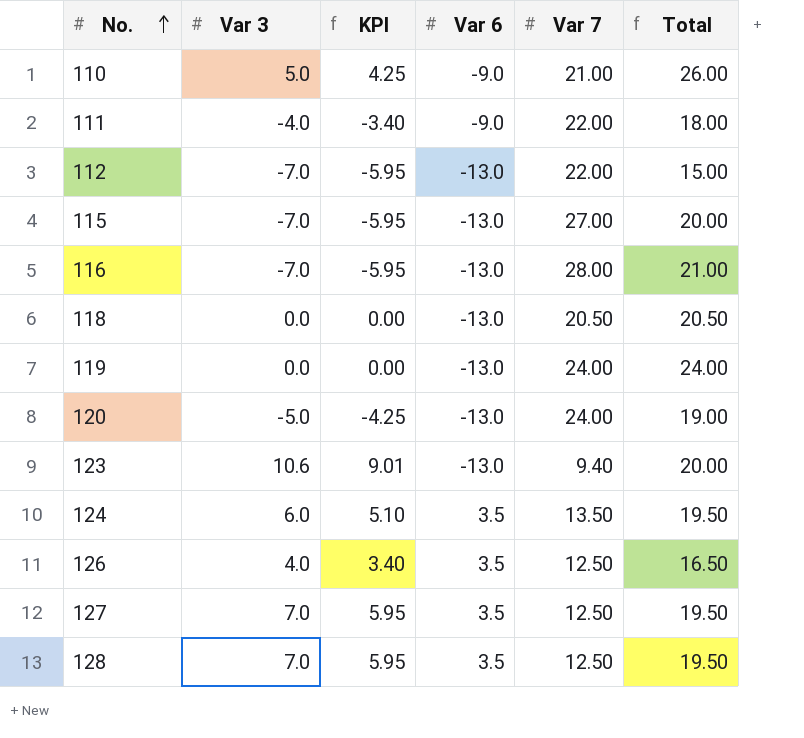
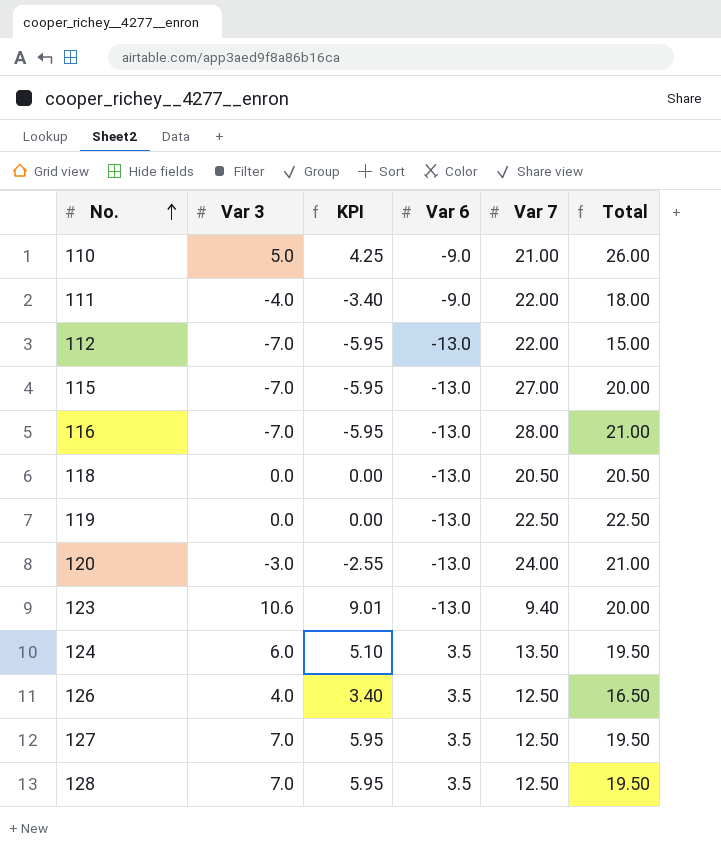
119 | Var 7: 24.00 -> 22.50
119 | Total: 24.00 -> 22.50
120 | Var 3: -5.0 -> -3.0
120 | KPI: -4.25 -> -2.55
120 | Total: 19.00 -> 21.00

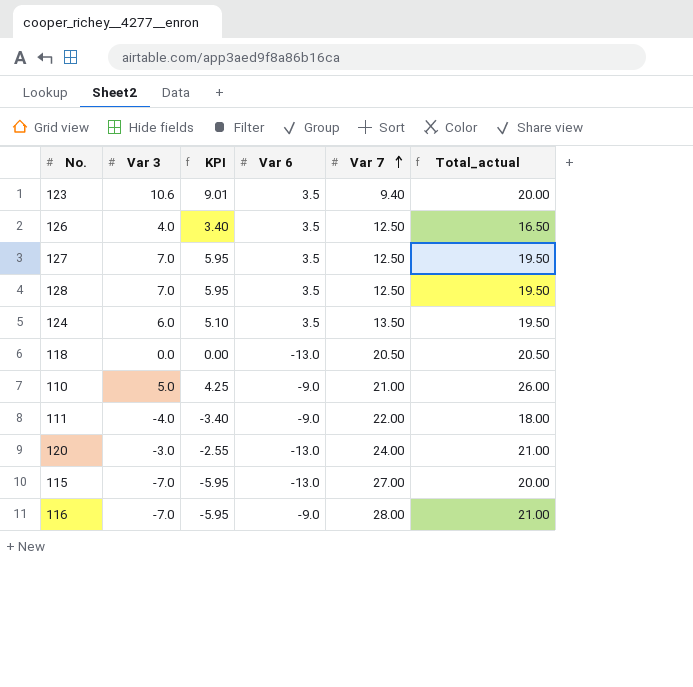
row order: No. ascending -> Var 7 ascending
column name: Total -> Total_actual
row 112: -7.0 | -5.95 | -13.0 | 22.00 | 15.00 -> none
row 119: 0.0 | 0.00 | -13.0 | 22.50 | 22.50 -> none
123 | Var 6: -13.0 -> 3.5
116 | Var 6: -13.0 -> -9.0

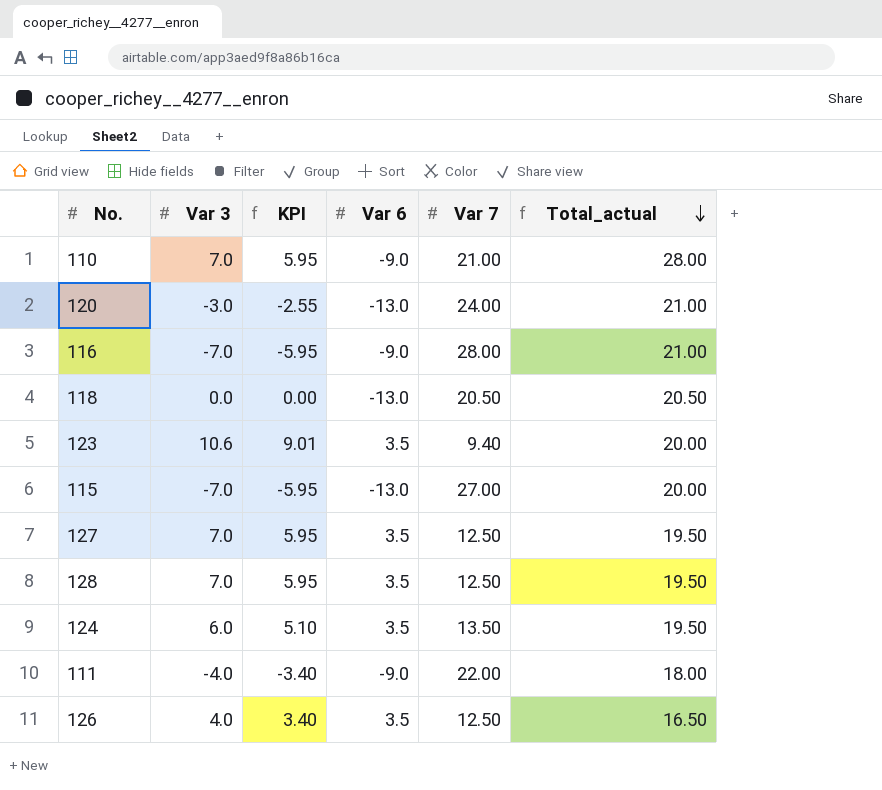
row order: Var 7 ascending -> Total_actual descending
110 | Var 3: 5.0 -> 7.0
110 | KPI: 4.25 -> 5.95
110 | Total_actual: 26.00 -> 28.00

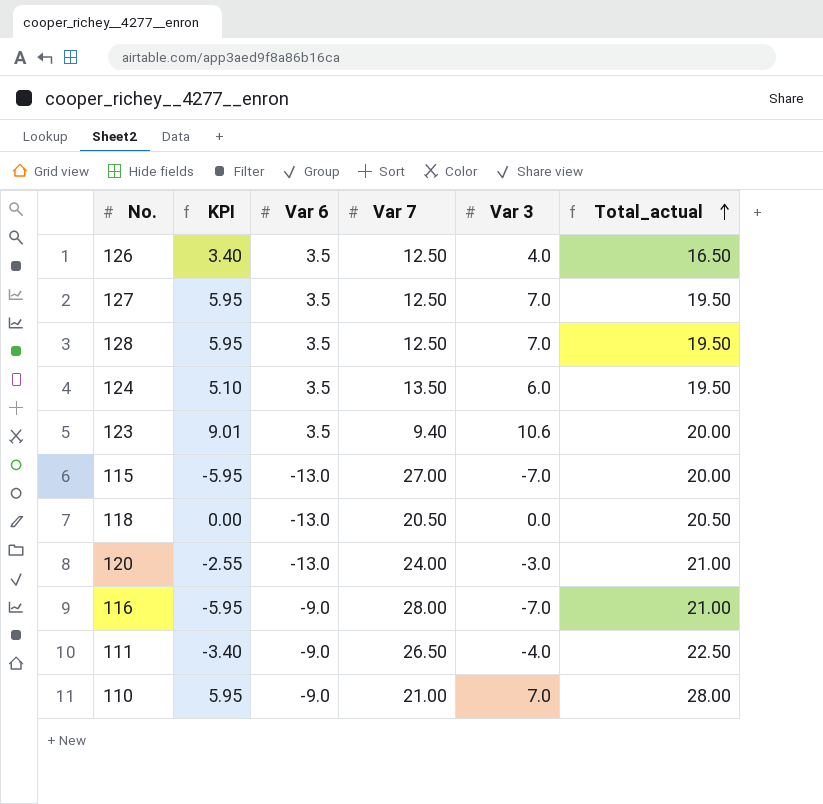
row order: Total_actual descending -> Total_actual ascending
column Var 3 | position: 2 -> 5
111 | Var 7: 22.00 -> 26.50
111 | Total_actual: 18.00 -> 22.50

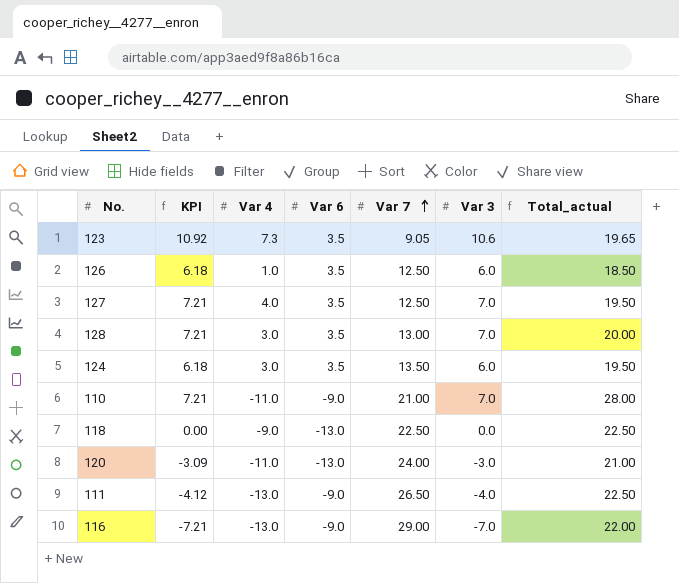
row order: Total_actual ascending -> Var 7 ascending
column KPI | formula: [Var 3] * 0.85 -> [Var 3] * 1.03
column Var 4 | position: none -> 3
row 115: -5.95 | -13.0 | 27.00 | -7.0 | 20.00 -> none
123 | Var 7: 9.40 -> 9.05
123 | Total_actual: 20.00 -> 19.65
126 | Var 3: 4.0 -> 6.0
126 | Total_actual: 16.50 -> 18.50
128 | Var 7: 12.50 -> 13.00
128 | Total_actual: 19.50 -> 20.00
118 | Var 7: 20.50 -> 22.50
118 | Total_actual: 20.50 -> 22.50
116 | Var 7: 28.00 -> 29.00
116 | Total_actual: 21.00 -> 22.00

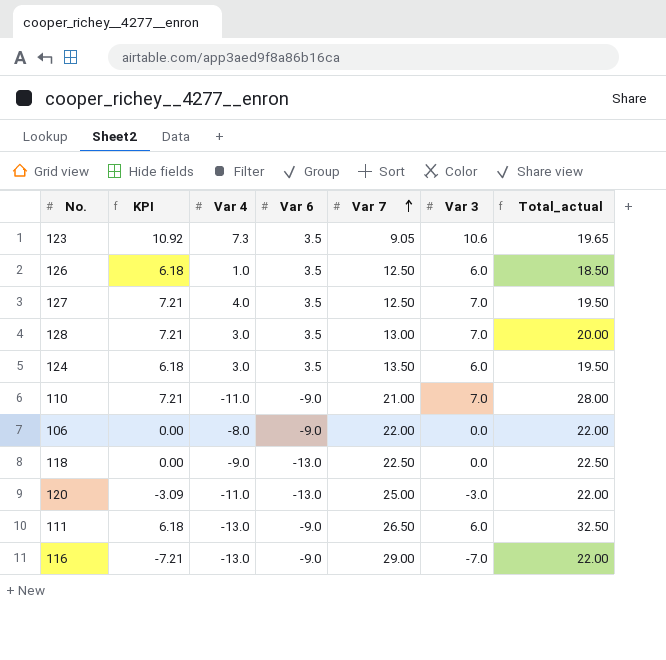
row 106: none -> 0.00 | -8.0 | -9.0 | 22.00 | 0.0 | 22.00
120 | Var 7: 24.00 -> 25.00
120 | Total_actual: 21.00 -> 22.00
111 | KPI: -4.12 -> 6.18
111 | Var 3: -4.0 -> 6.0
111 | Total_actual: 22.50 -> 32.50

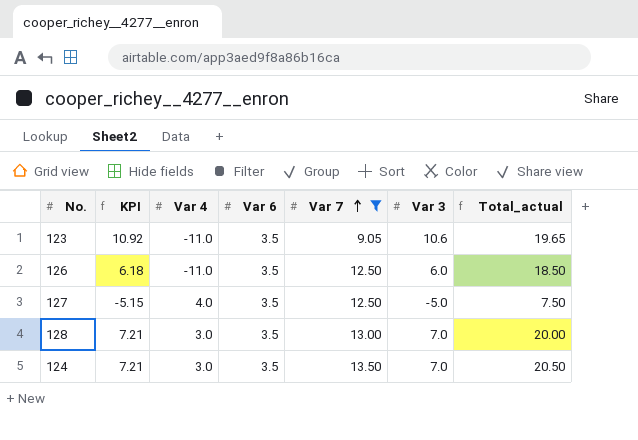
filter: none -> Var 7 <= 13.50
123 | Var 4: 7.3 -> -11.0
126 | Var 4: 1.0 -> -11.0
127 | KPI: 7.21 -> -5.15
127 | Var 3: 7.0 -> -5.0
127 | Total_actual: 19.50 -> 7.50
124 | KPI: 6.18 -> 7.21
124 | Var 3: 6.0 -> 7.0
124 | Total_actual: 19.50 -> 20.50

